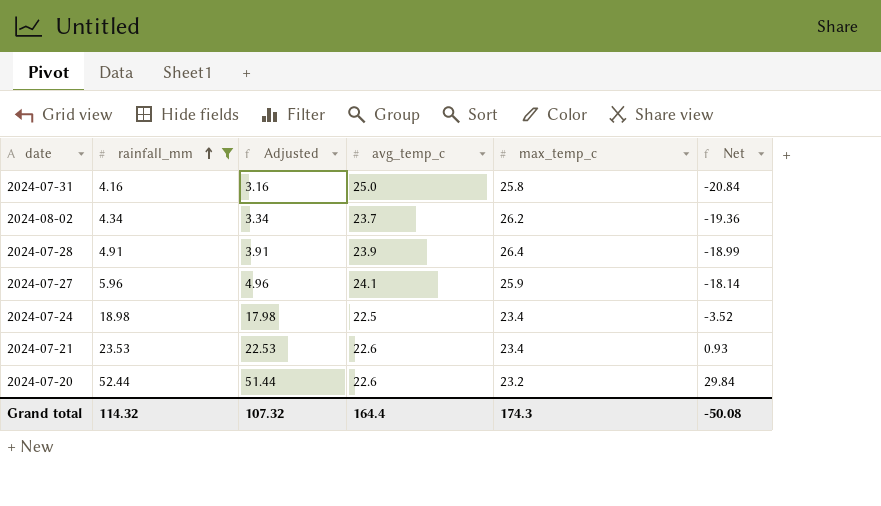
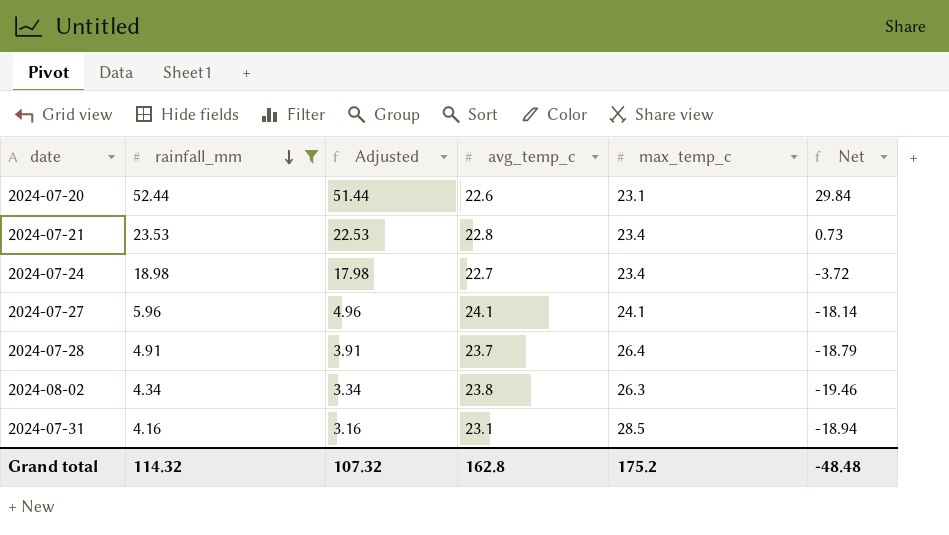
row order: rainfall_mm ascending -> rainfall_mm descending
2024-07-20 | max_temp_c: 23.2 -> 23.1
2024-07-21 | avg_temp_c: 22.6 -> 22.8
2024-07-21 | Net: 0.93 -> 0.73
2024-07-24 | avg_temp_c: 22.5 -> 22.7
2024-07-24 | Net: -3.52 -> -3.72
2024-07-27 | max_temp_c: 25.9 -> 24.1
2024-07-28 | avg_temp_c: 23.9 -> 23.7
2024-07-28 | Net: -18.99 -> -18.79
2024-08-02 | avg_temp_c: 23.7 -> 23.8
2024-08-02 | max_temp_c: 26.2 -> 26.3
2024-08-02 | Net: -19.36 -> -19.46
2024-07-31 | avg_temp_c: 25.0 -> 23.1
2024-07-31 | max_temp_c: 25.8 -> 28.5
2024-07-31 | Net: -20.84 -> -18.94
Grand total | avg_temp_c: 164.4 -> 162.8
Grand total | max_temp_c: 174.3 -> 175.2
Grand total | Net: -50.08 -> -48.48

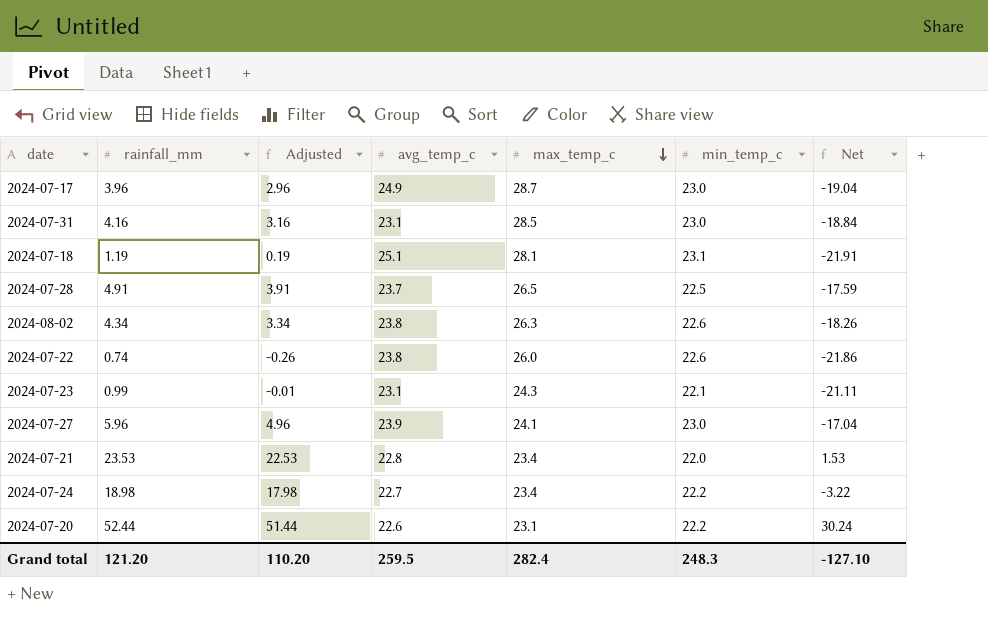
filter: rainfall_mm >= 4.16 -> none
row order: rainfall_mm descending -> max_temp_c descending
column min_temp_c | position: none -> 6
column Net | formula: [rainfall_mm] - [avg_temp_c] -> [rainfall_mm] - [min_temp_c]
2024-07-28 | max_temp_c: 26.4 -> 26.5
2024-07-27 | avg_temp_c: 24.1 -> 23.9
Grand total | rainfall_mm: 114.32 -> 121.20
Grand total | Adjusted: 107.32 -> 110.20
Grand total | avg_temp_c: 162.8 -> 259.5
Grand total | max_temp_c: 175.2 -> 282.4
Grand total | Net: -48.48 -> -127.10

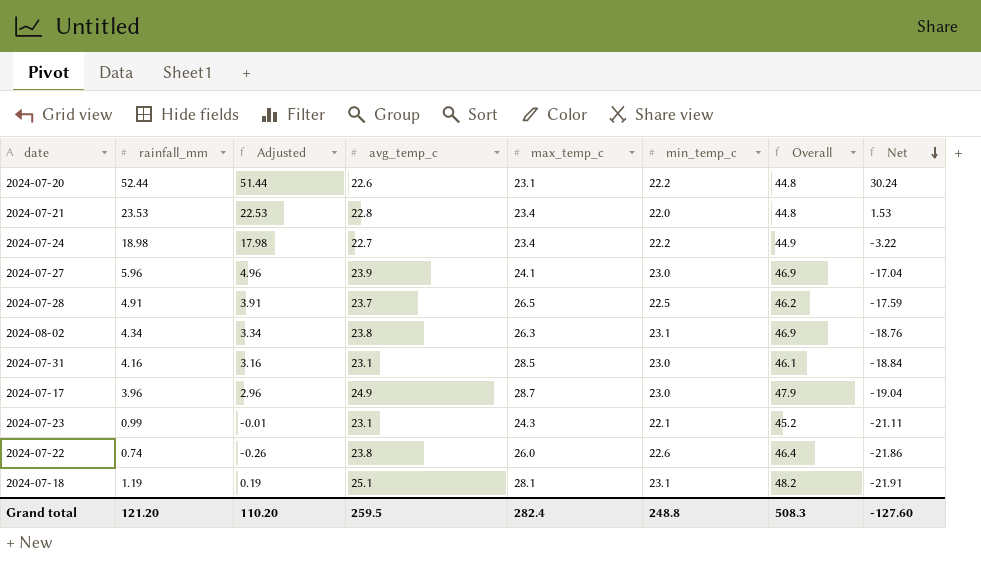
row order: max_temp_c descending -> Net descending
column Overall | formula: none -> [avg_temp_c] + [min_temp_c]
2024-08-02 | min_temp_c: 22.6 -> 23.1
2024-08-02 | Net: -18.26 -> -18.76
Grand total | min_temp_c: 248.3 -> 248.8
Grand total | Net: -127.10 -> -127.60

